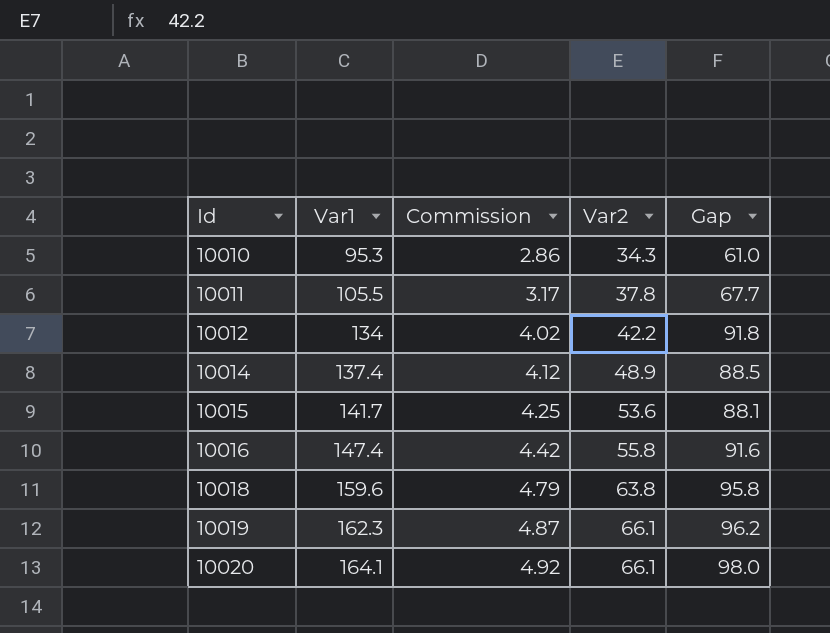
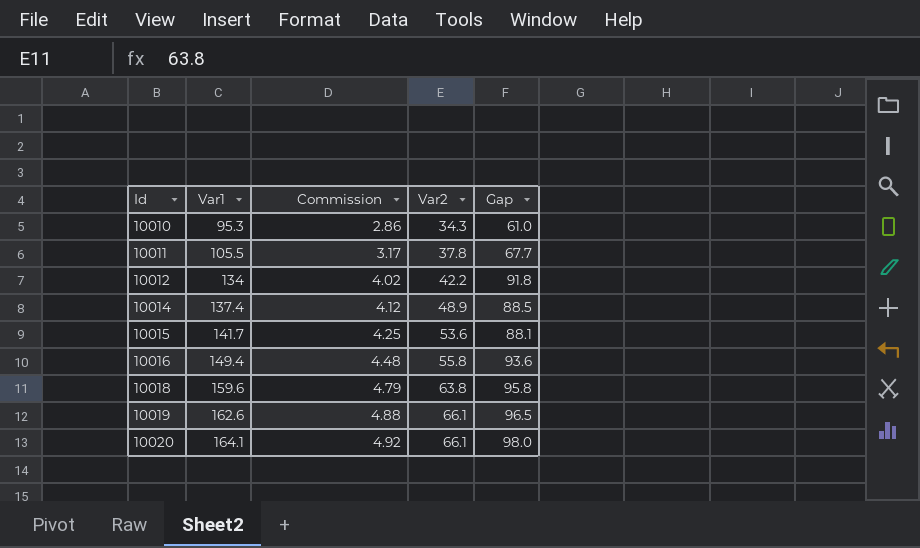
10016 | Var1: 147.4 -> 149.4
10016 | Commission: 4.42 -> 4.48
10016 | Gap: 91.6 -> 93.6
10019 | Var1: 162.3 -> 162.6
10019 | Commission: 4.87 -> 4.88
10019 | Gap: 96.2 -> 96.5

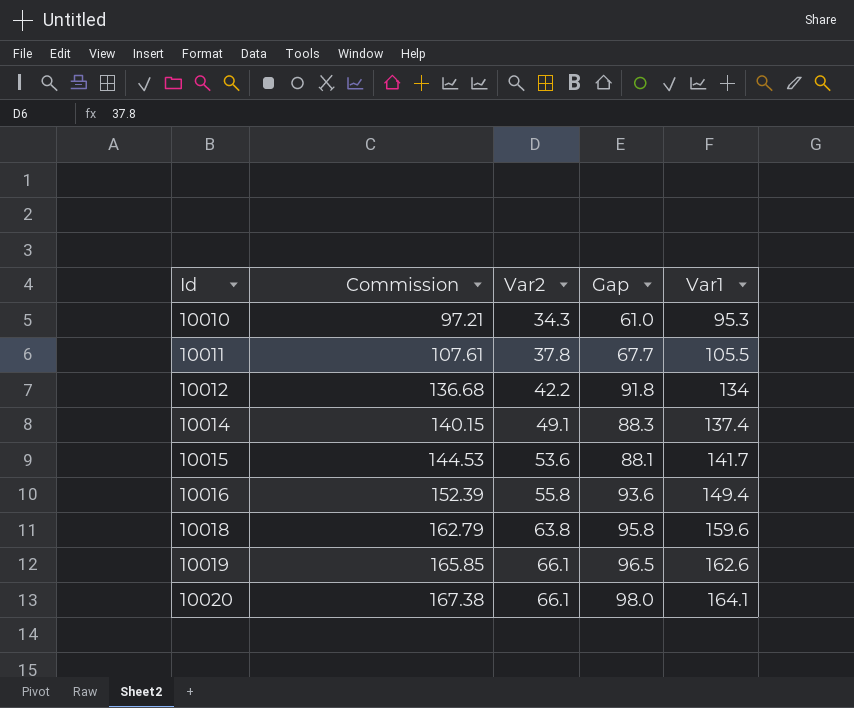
column Commission | formula: [Var1] * 0.03 -> [Var1] * 1.02
column Var1 | position: 2 -> 5
10014 | Var2: 48.9 -> 49.1
10014 | Gap: 88.5 -> 88.3

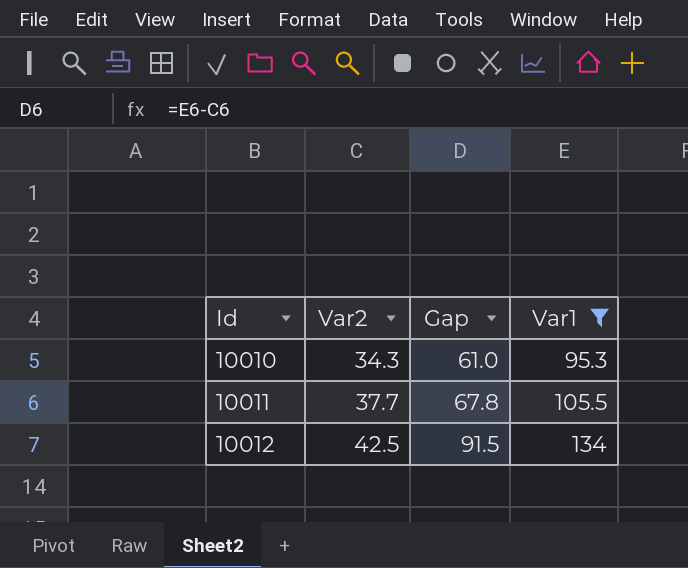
filter: none -> Var1 <= 134
column Commission | formula: [Var1] * 1.02 -> none
10011 | Var2: 37.8 -> 37.7
10011 | Gap: 67.7 -> 67.8
10012 | Var2: 42.2 -> 42.5
10012 | Gap: 91.8 -> 91.5

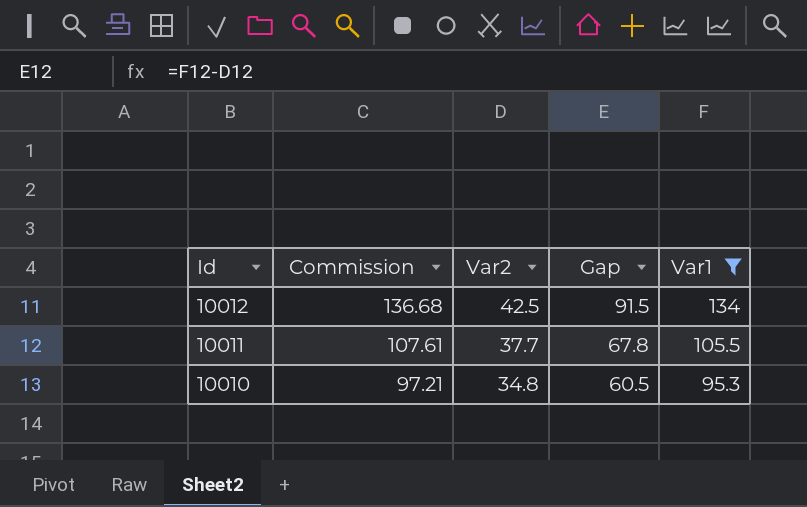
row order: Id ascending -> Id descending
column Commission | formula: none -> [Var1] * 1.02
10010 | Var2: 34.3 -> 34.8
10010 | Gap: 61.0 -> 60.5

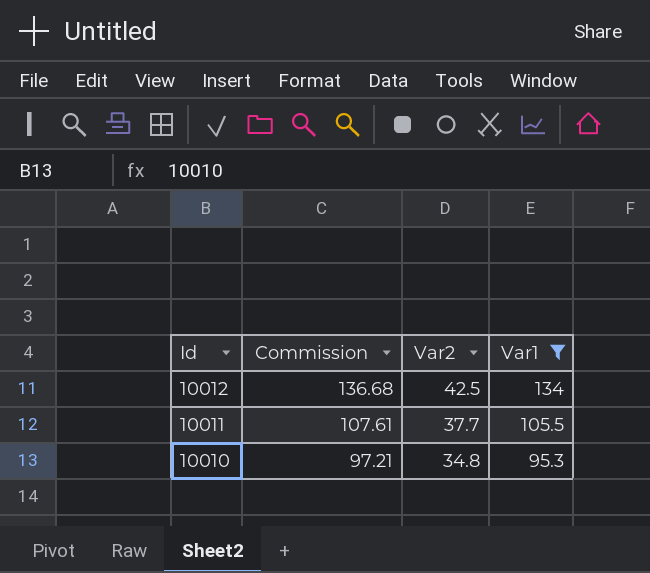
column Gap | formula: [Var1] - [Var2] -> none

